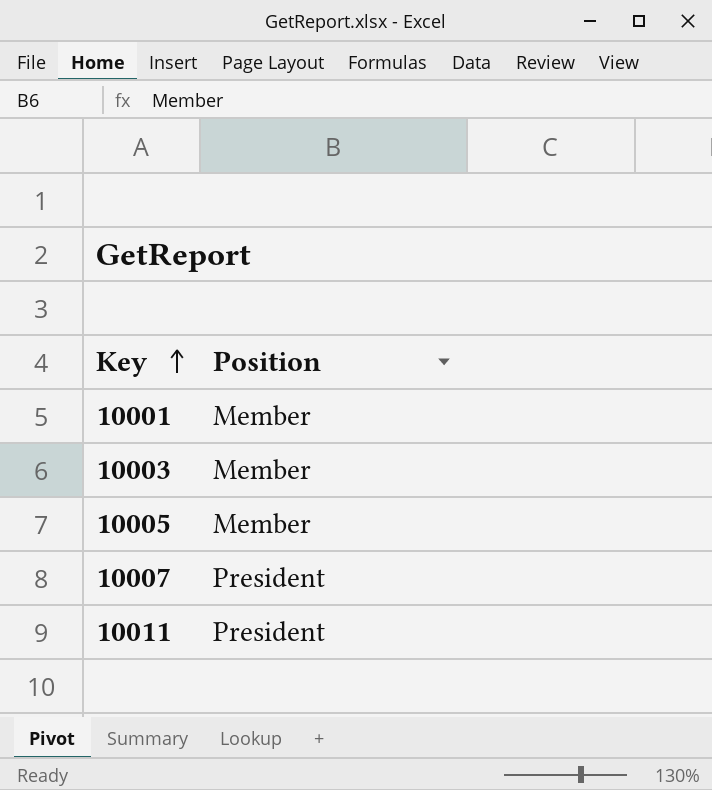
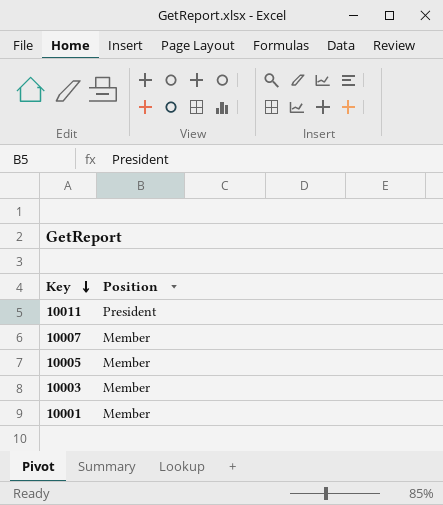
row order: Key ascending -> Key descending
10007 | Position: President -> Member

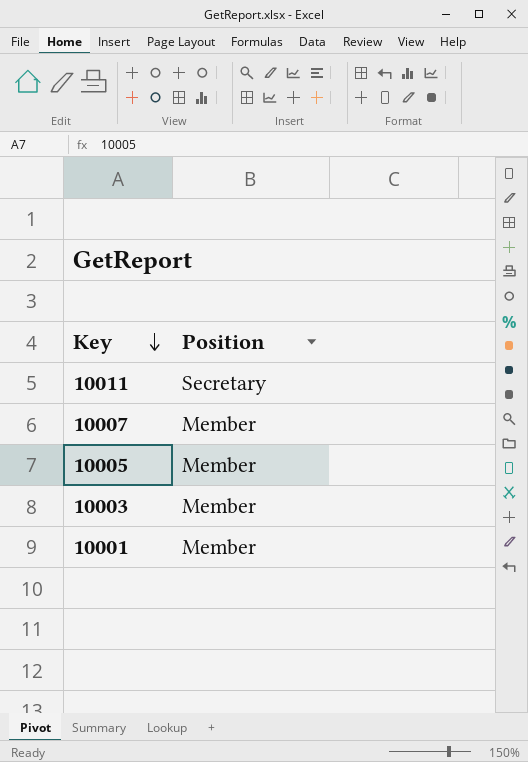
10011 | Position: President -> Secretary

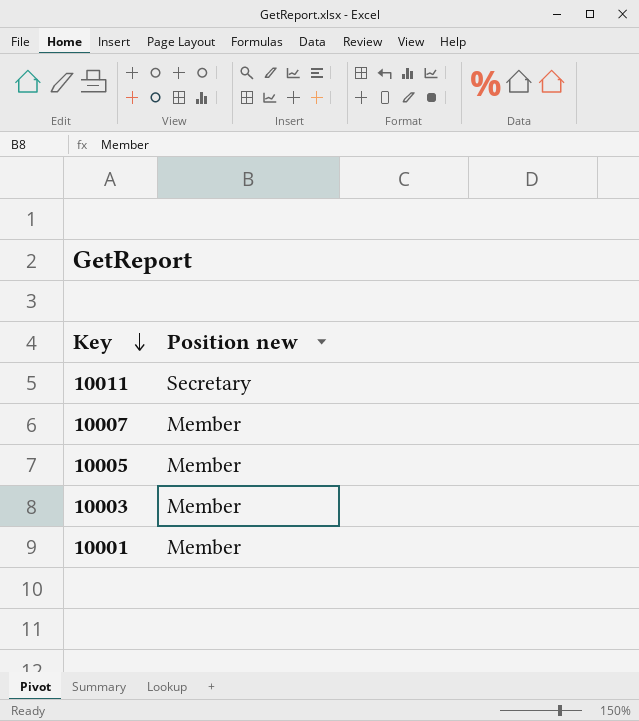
column name: Position -> Position new

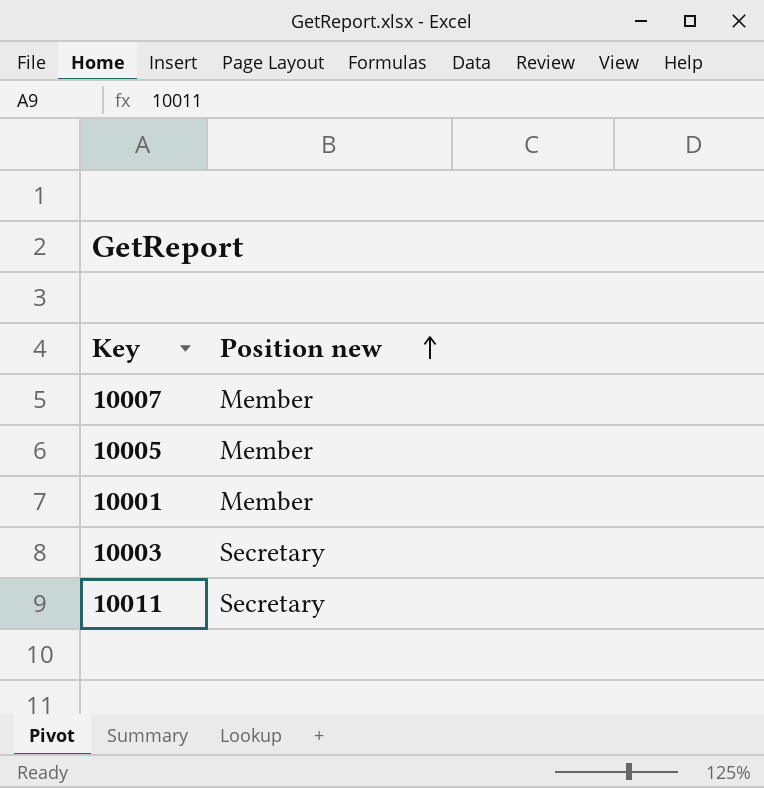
row order: Key descending -> Position new ascending
10003 | Position new: Member -> Secretary

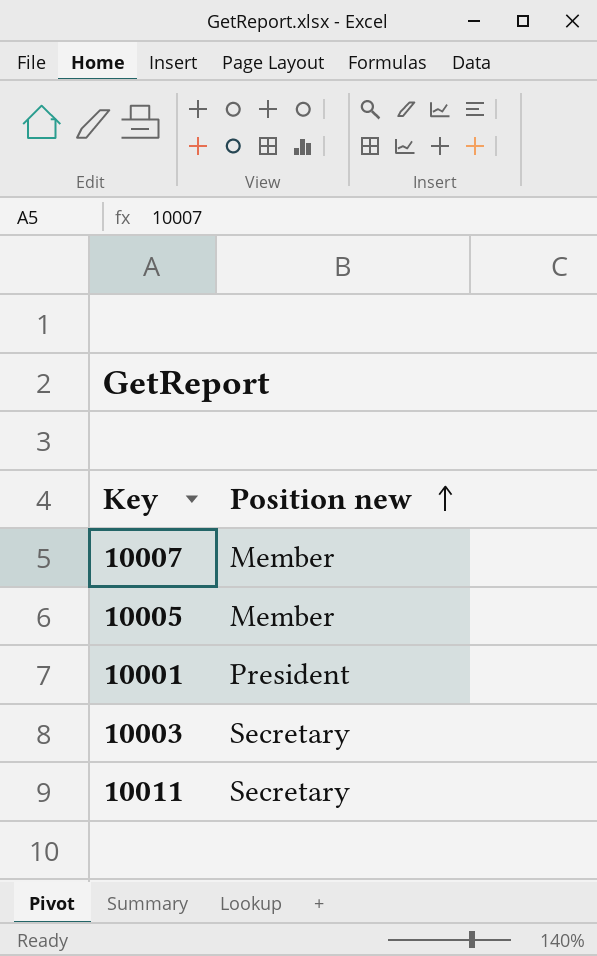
10001 | Position new: Member -> President

